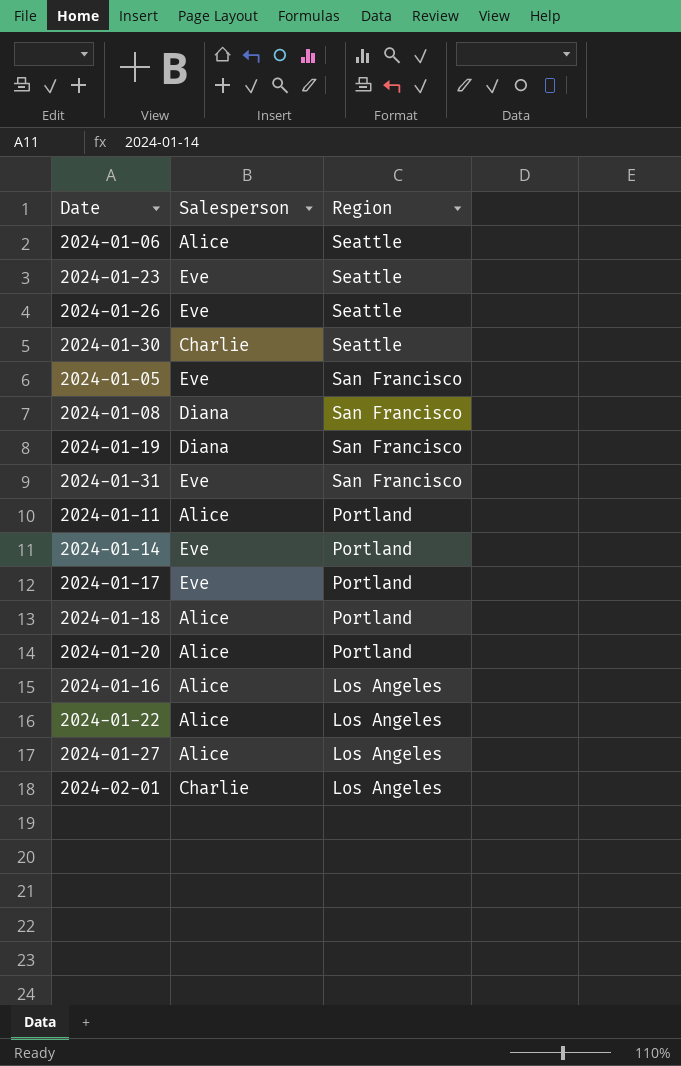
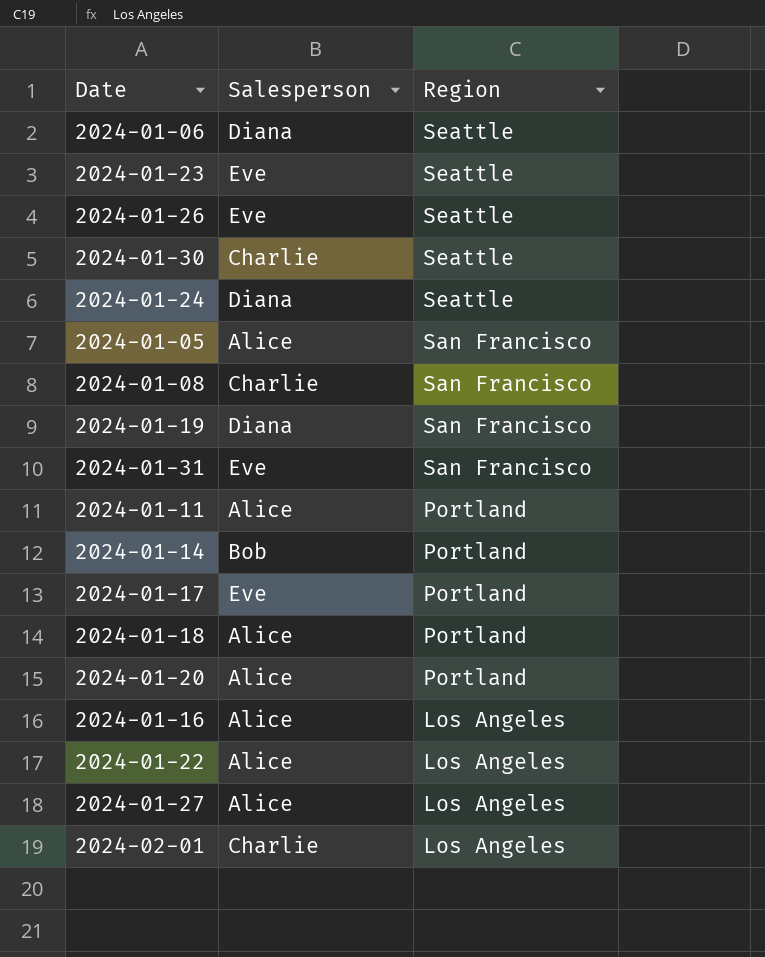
2024-01-06 | Salesperson: Alice -> Diana
row 2024-01-24: none -> Diana | Seattle
2024-01-05 | Salesperson: Eve -> Alice
2024-01-08 | Salesperson: Diana -> Charlie
2024-01-14 | Salesperson: Eve -> Bob

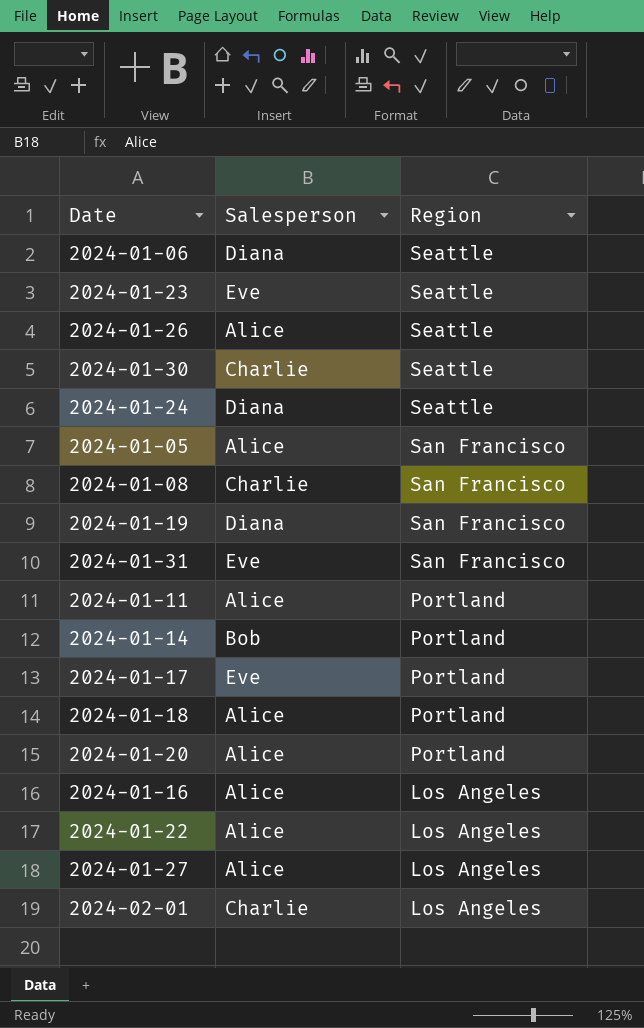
2024-01-26 | Salesperson: Eve -> Alice

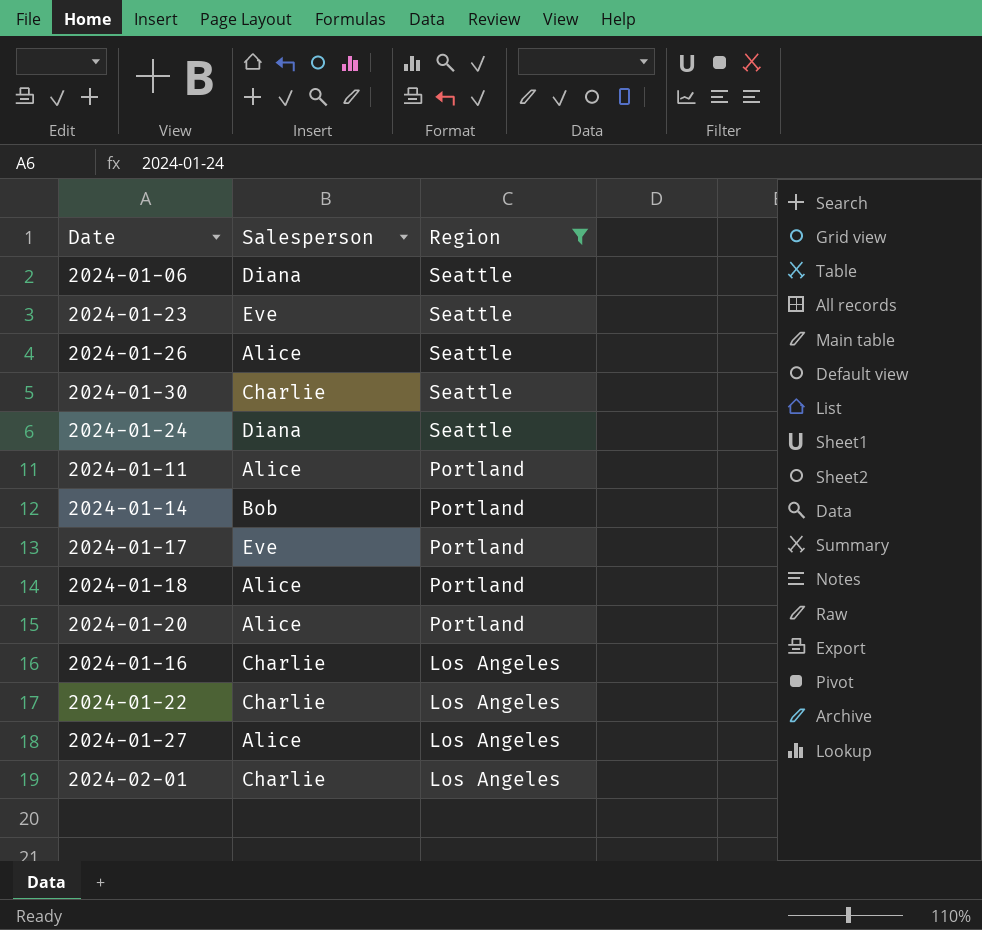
filter: none -> Region != San Francisco
2024-01-16 | Salesperson: Alice -> Charlie
2024-01-22 | Salesperson: Alice -> Charlie

